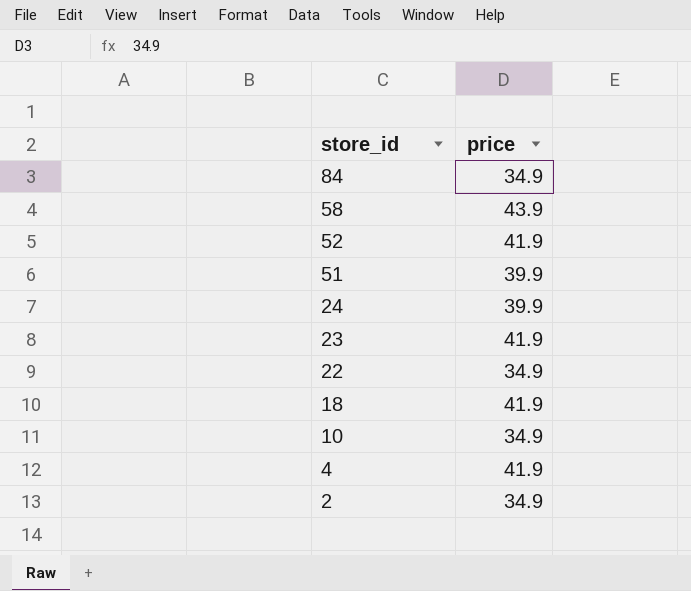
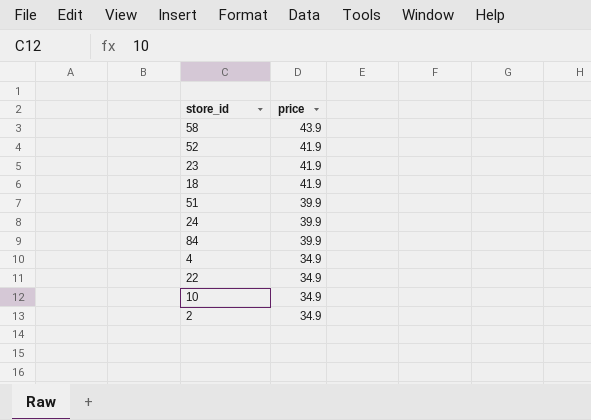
row order: store_id descending -> price descending
84 | price: 34.9 -> 39.9
4 | price: 41.9 -> 34.9

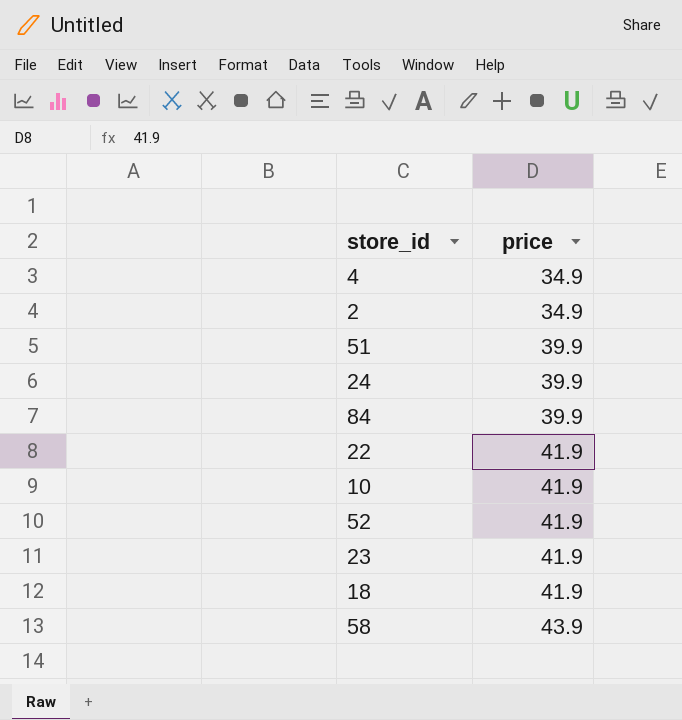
row order: price descending -> price ascending
22 | price: 34.9 -> 41.9
10 | price: 34.9 -> 41.9

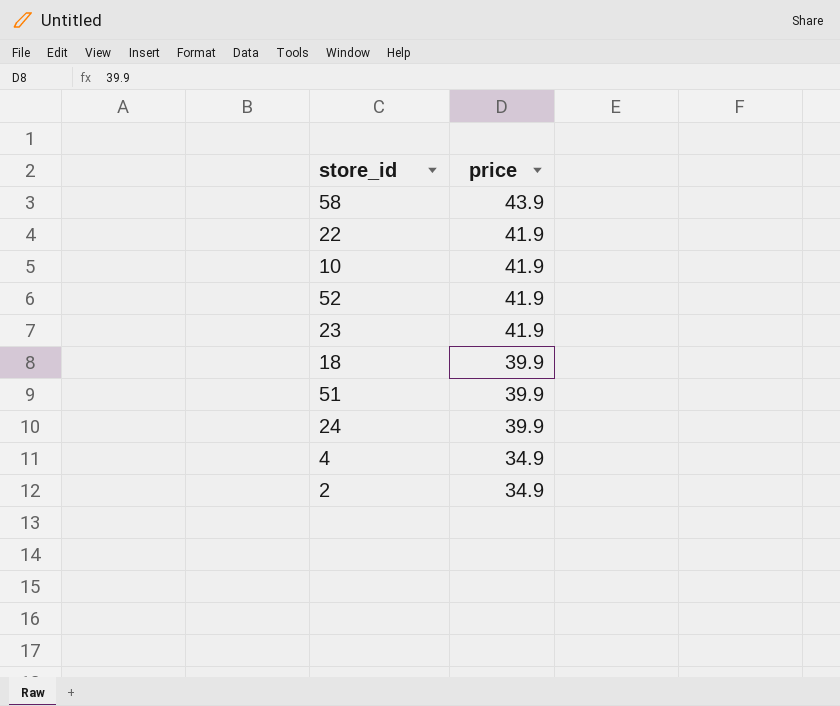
row order: price ascending -> price descending
row 84: 39.9 -> none
18 | price: 41.9 -> 39.9

